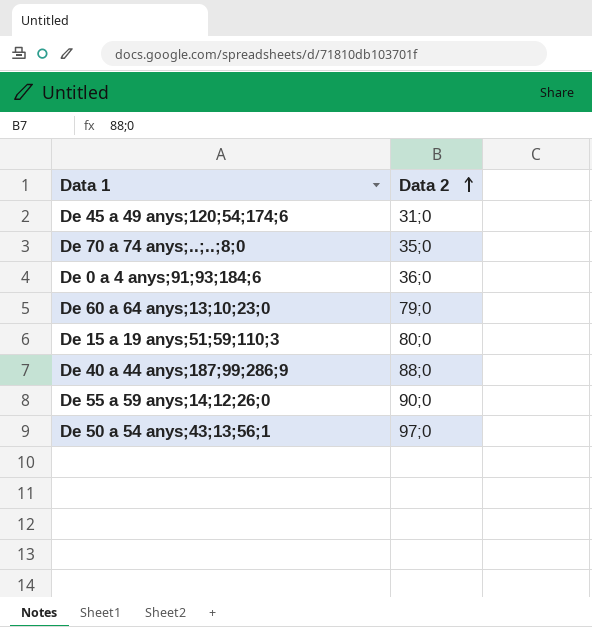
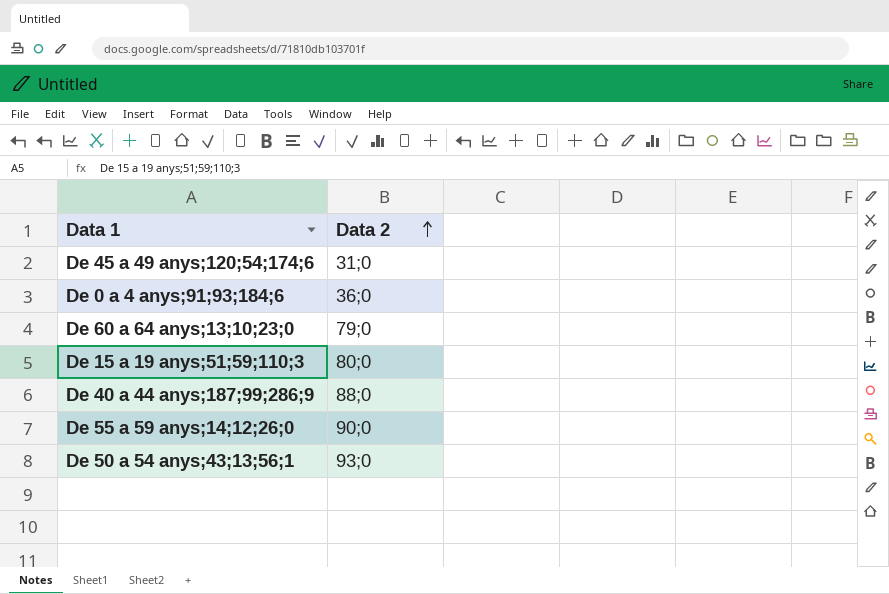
row De 70 a 74 anys;..;..;8;0: 35;0 -> none
De 50 a 54 anys;43;13;56;1 | Data 2: 97;0 -> 93;0

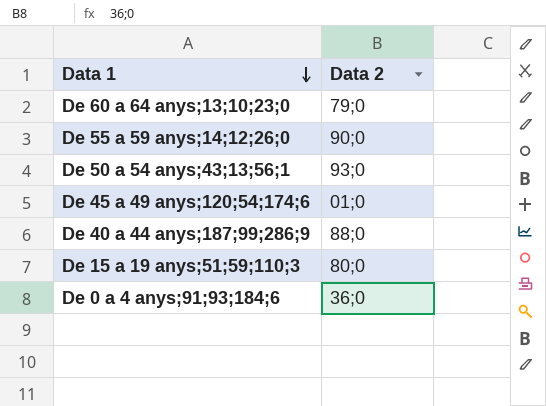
row order: Data 2 ascending -> Data 1 descending
De 45 a 49 anys;120;54;174;6 | Data 2: 31;0 -> 01;0

